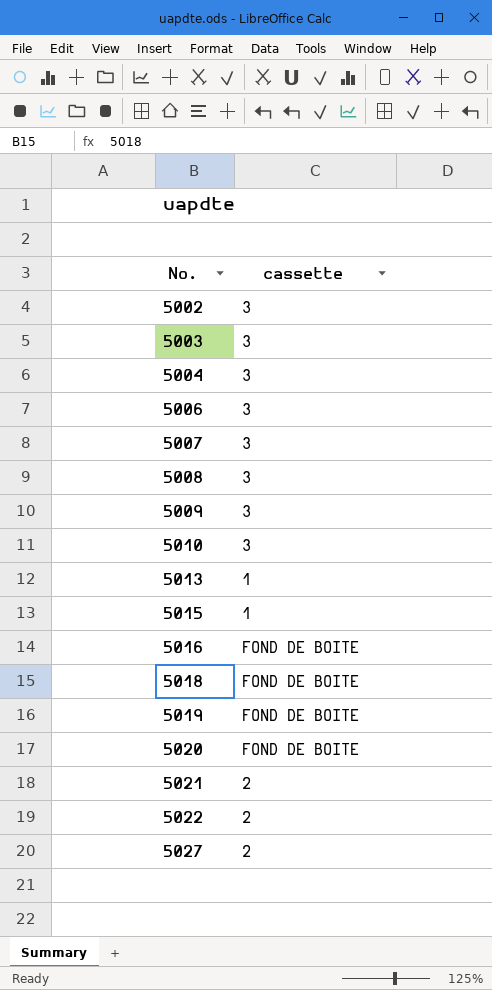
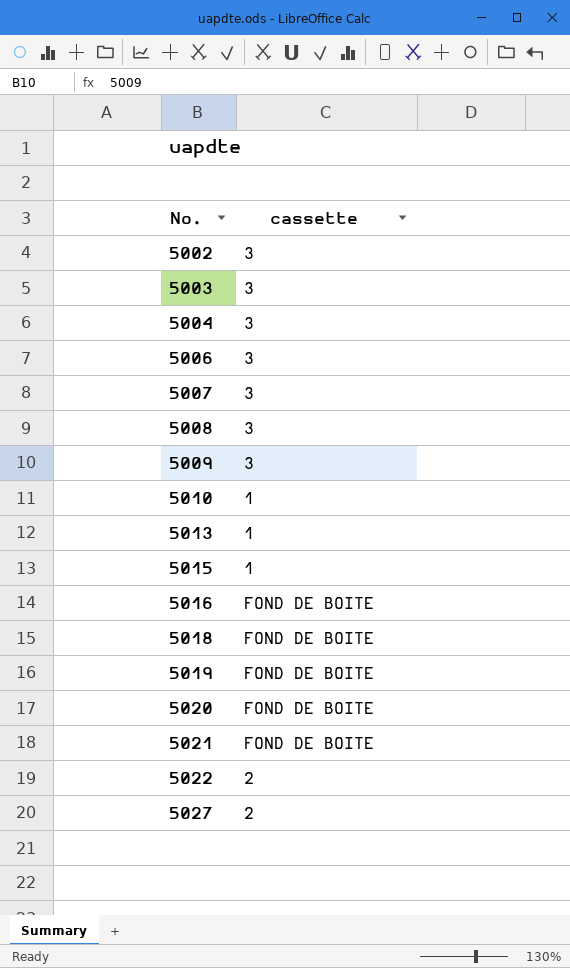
5010 | cassette: 3 -> 1
5021 | cassette: 2 -> FOND DE BOITE

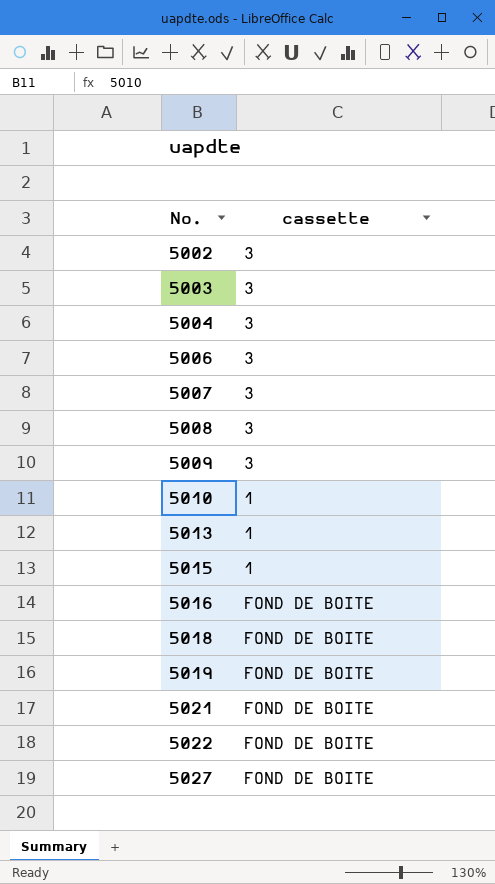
row 5020: FOND DE BOITE -> none
5022 | cassette: 2 -> FOND DE BOITE
5027 | cassette: 2 -> FOND DE BOITE

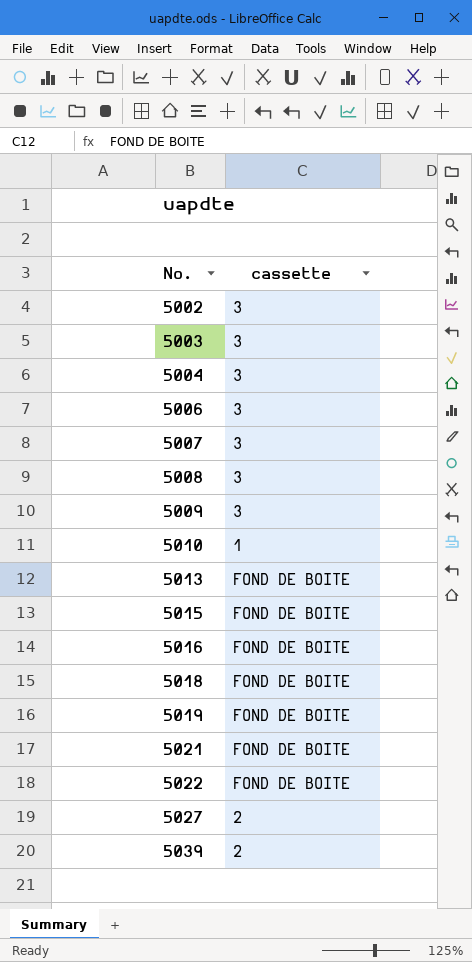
5013 | cassette: 1 -> FOND DE BOITE
5015 | cassette: 1 -> FOND DE BOITE
5027 | cassette: FOND DE BOITE -> 2
row 5039: none -> 2

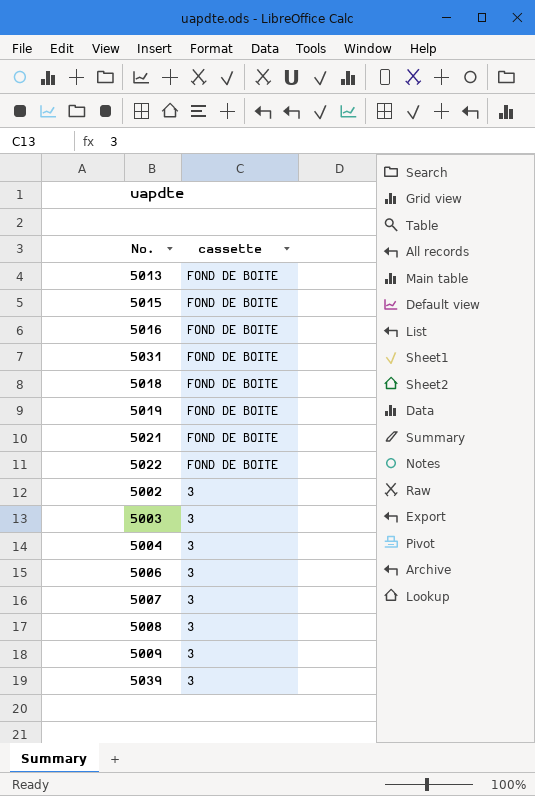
row order: No. ascending -> cassette descending
row 5010: 1 -> none
row 5027: 2 -> none
row 5031: none -> FOND DE BOITE
5039 | cassette: 2 -> 3

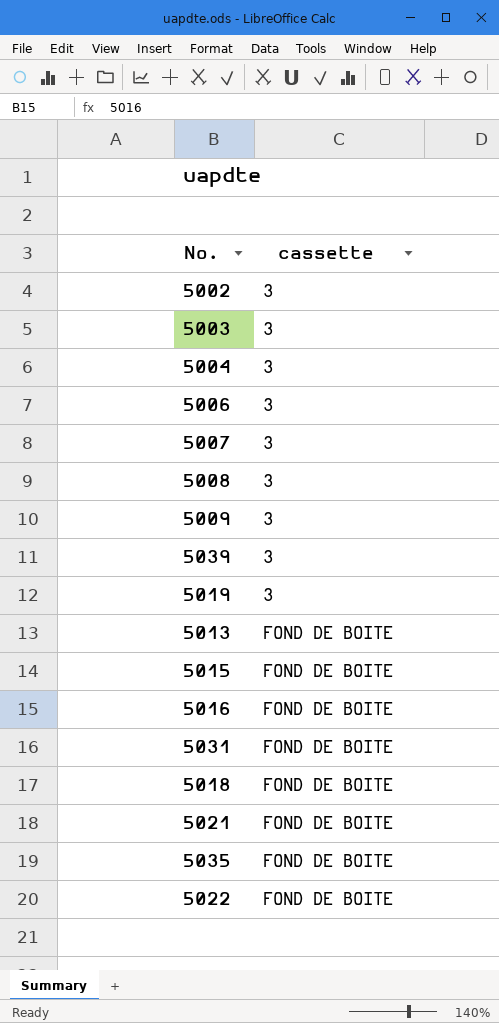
row order: cassette descending -> cassette ascending
5019 | cassette: FOND DE BOITE -> 3
row 5035: none -> FOND DE BOITE

